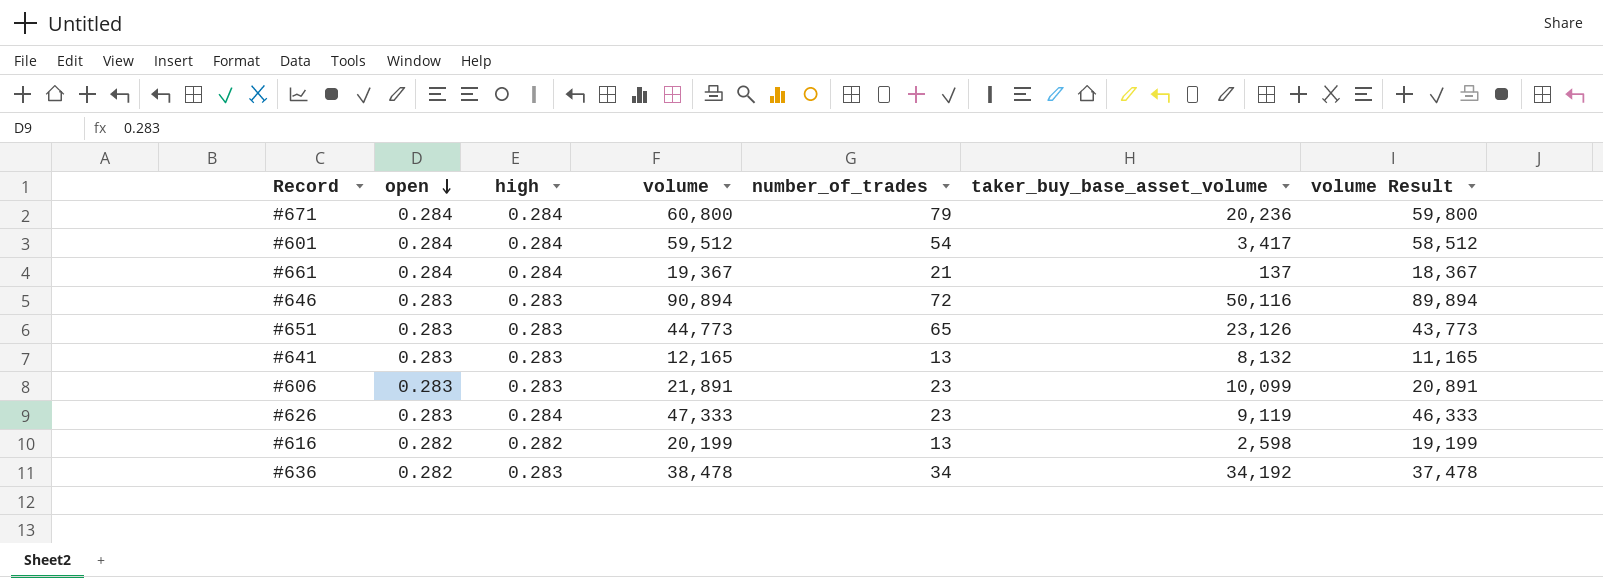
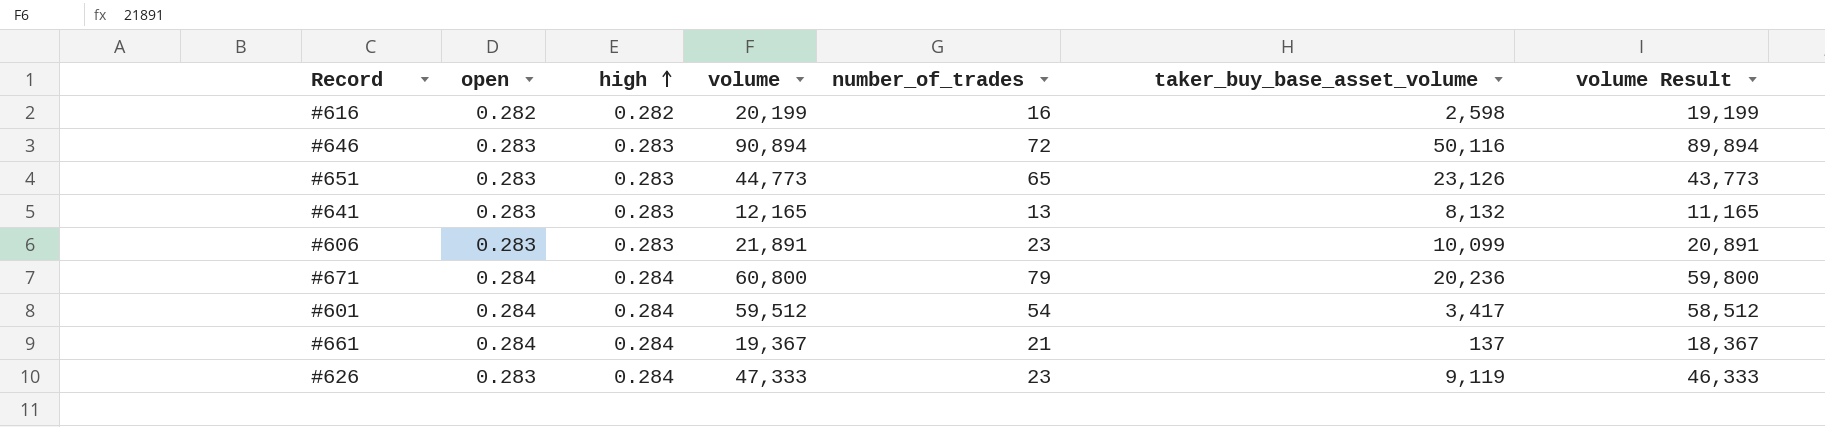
row order: open descending -> high ascending
row #636: 0.282 | 0.283 | 38,478 | 34 | 34,192 | 37,478 -> none
#616 | number_of_trades: 13 -> 16

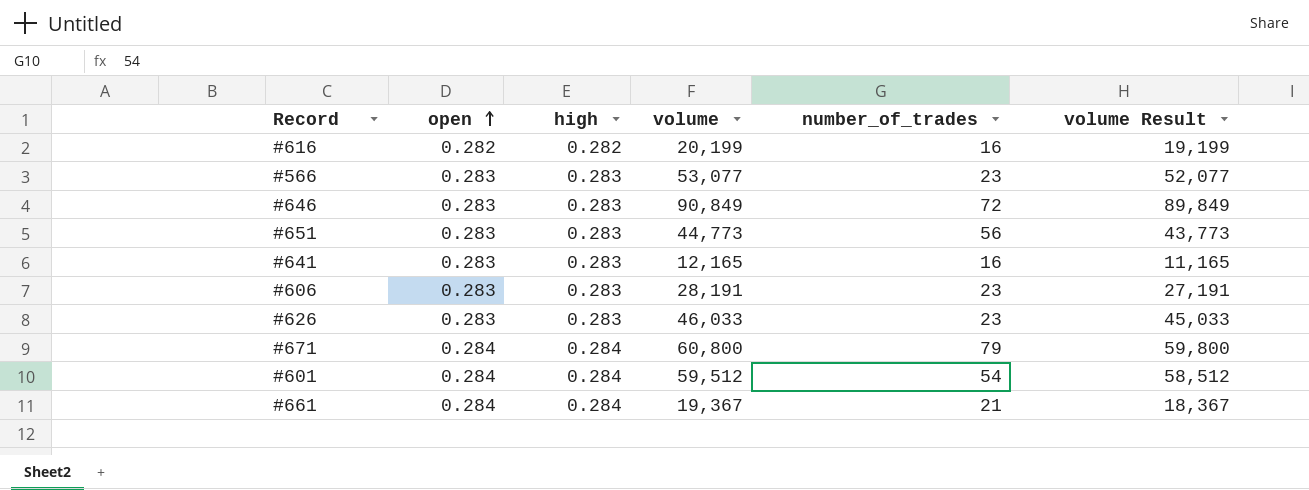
row order: high ascending -> open ascending
column taker_buy_base_asset_volume | position: 6 -> none
row #566: none -> 0.283 | 0.283 | 53,077 | 23 | 52,077
#646 | volume: 90,894 -> 90,849
#646 | volume Result: 89,894 -> 89,849
#651 | number_of_trades: 65 -> 56
#641 | number_of_trades: 13 -> 16
#606 | volume: 21,891 -> 28,191
#606 | volume Result: 20,891 -> 27,191
#626 | high: 0.284 -> 0.283
#626 | volume: 47,333 -> 46,033
#626 | volume Result: 46,333 -> 45,033

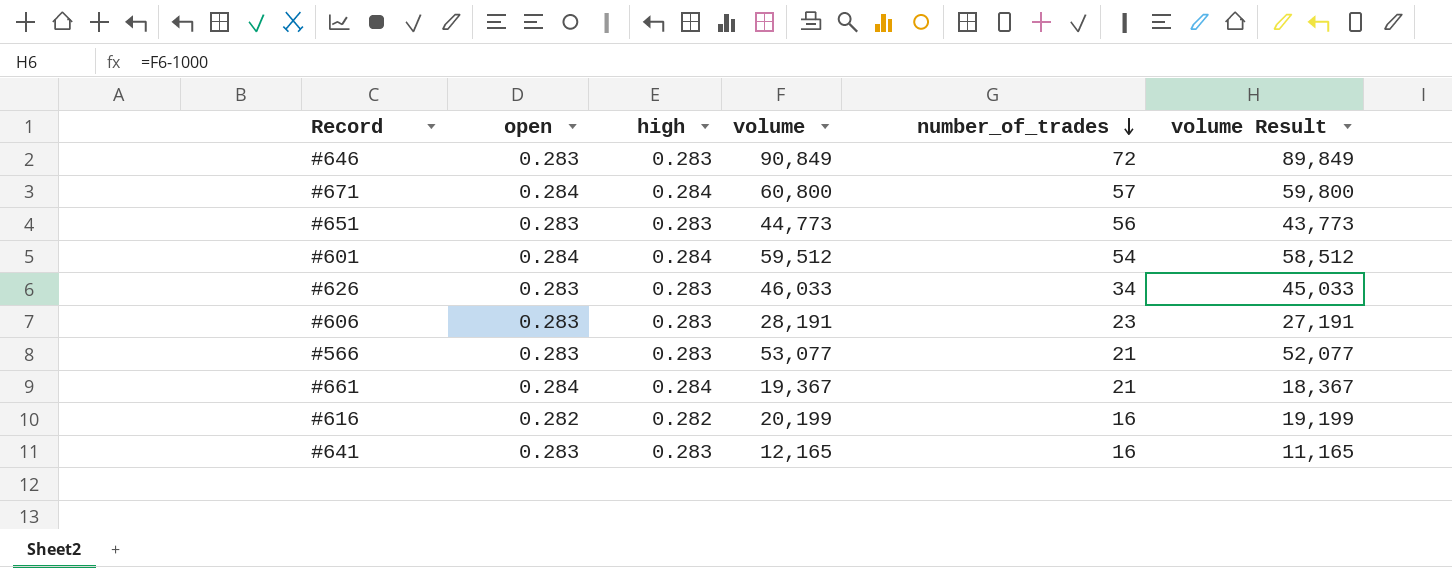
row order: open ascending -> number_of_trades descending
#671 | number_of_trades: 79 -> 57
#626 | number_of_trades: 23 -> 34
#566 | number_of_trades: 23 -> 21

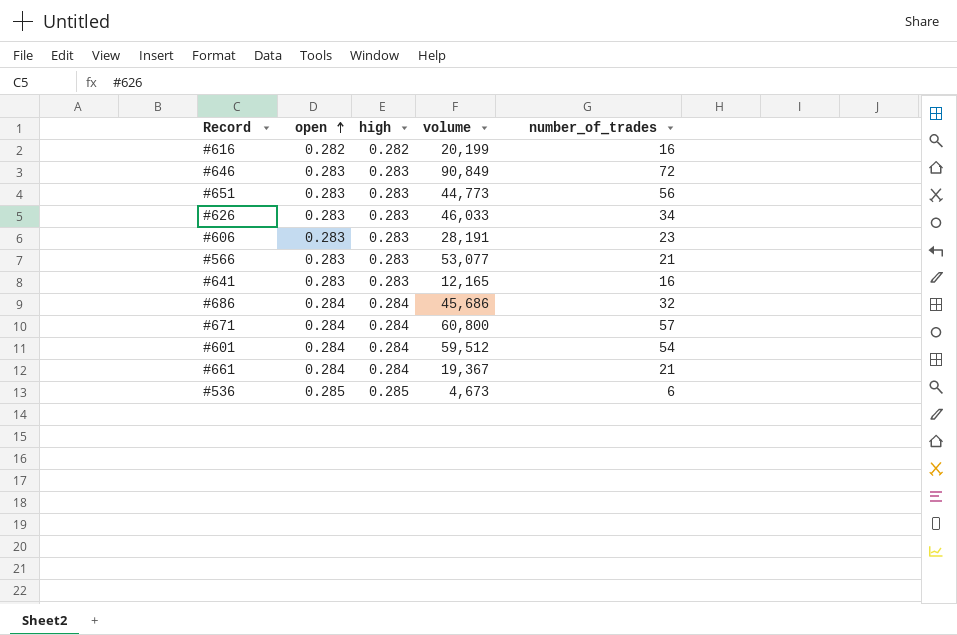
row order: number_of_trades descending -> open ascending
column volume Result | formula: [volume] - 1000 -> none
row #686: none -> 0.284 | 0.284 | 45,686 | 32
row #536: none -> 0.285 | 0.285 | 4,673 | 6

